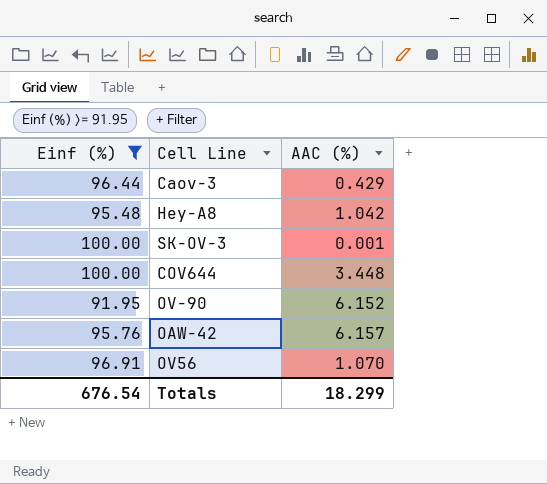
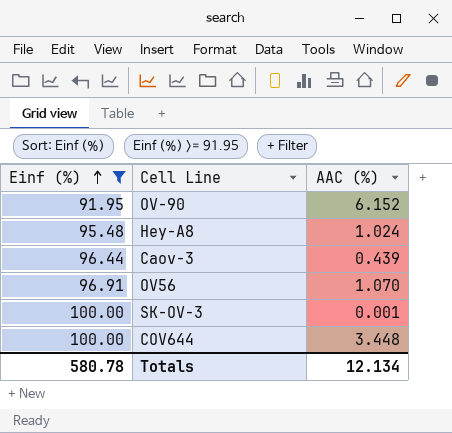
row order: none -> Einf (%) ascending
row OAW-42: 95.76 | 6.157 -> none
Hey-A8 | AAC (%): 1.042 -> 1.024
Caov-3 | AAC (%): 0.429 -> 0.439
Totals | Einf (%): 676.54 -> 580.78
Totals | AAC (%): 18.299 -> 12.134

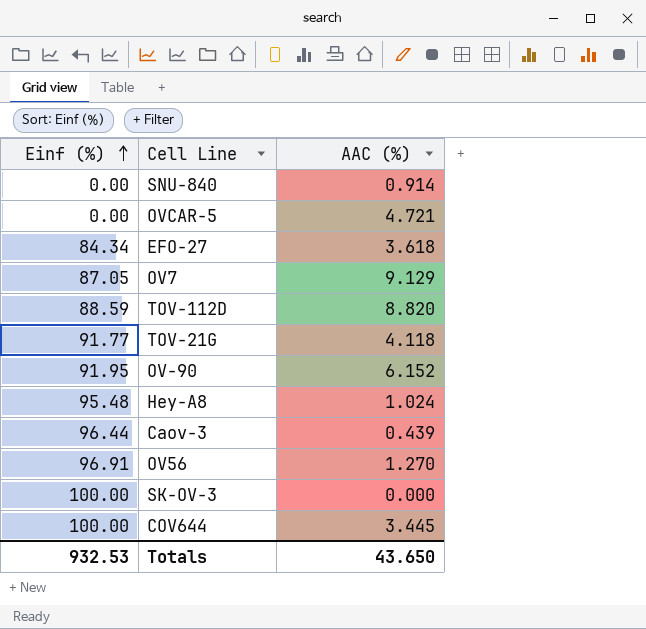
filter: Einf (%) >= 91.95 -> none
OV56 | AAC (%): 1.070 -> 1.270
SK-OV-3 | AAC (%): 0.001 -> 0.000
COV644 | AAC (%): 3.448 -> 3.445
Totals | Einf (%): 580.78 -> 932.53
Totals | AAC (%): 12.134 -> 43.650

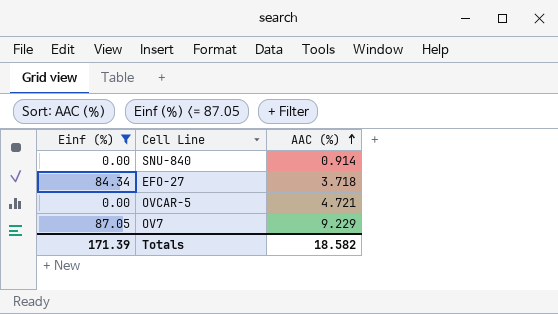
filter: none -> Einf (%) <= 87.05
row order: Einf (%) ascending -> AAC (%) ascending
EFO-27 | AAC (%): 3.618 -> 3.718
OV7 | AAC (%): 9.129 -> 9.229
Totals | Einf (%): 932.53 -> 171.39
Totals | AAC (%): 43.650 -> 18.582

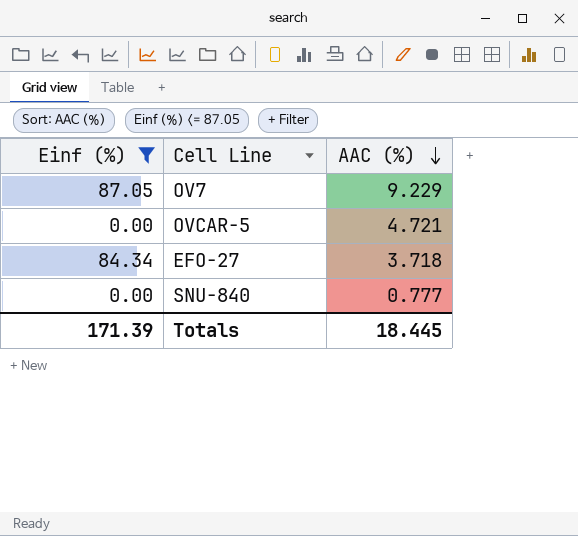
row order: AAC (%) ascending -> AAC (%) descending
SNU-840 | AAC (%): 0.914 -> 0.777
Totals | AAC (%): 18.582 -> 18.445

